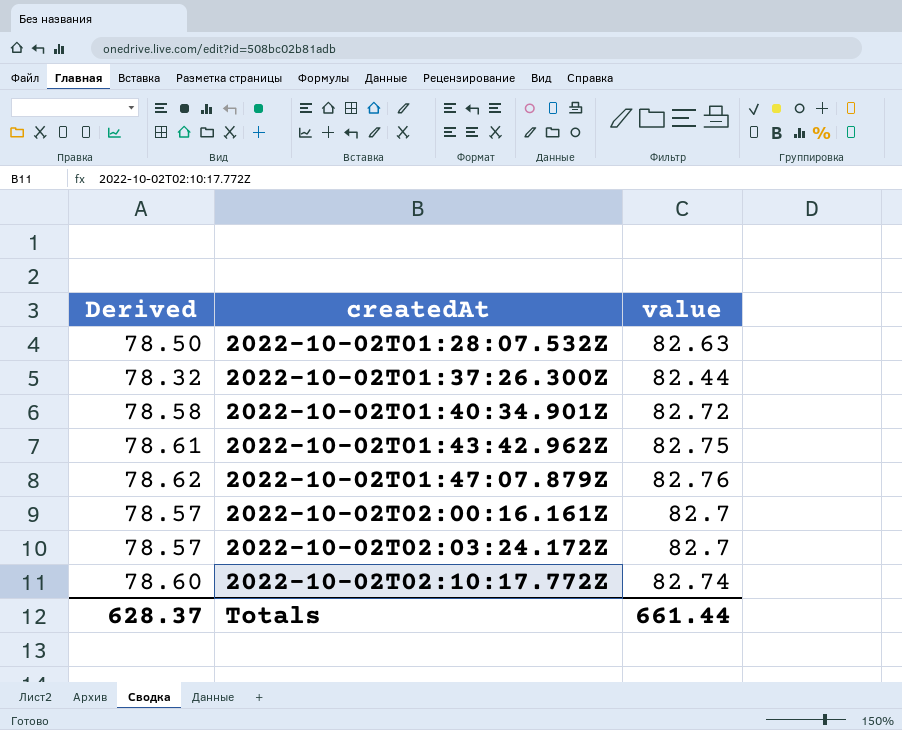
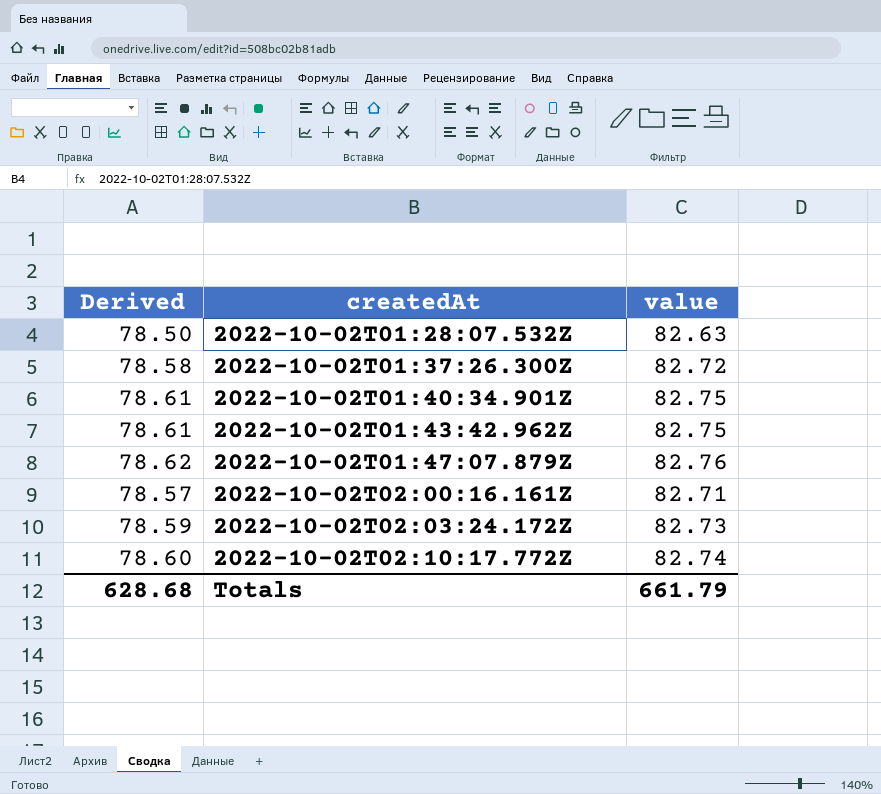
2022-10-02T01:37:26.300Z | Derived: 78.32 -> 78.58
2022-10-02T01:37:26.300Z | value: 82.44 -> 82.72
2022-10-02T01:40:34.901Z | Derived: 78.58 -> 78.61
2022-10-02T01:40:34.901Z | value: 82.72 -> 82.75
2022-10-02T02:00:16.161Z | value: 82.7 -> 82.71
2022-10-02T02:03:24.172Z | Derived: 78.57 -> 78.59
2022-10-02T02:03:24.172Z | value: 82.7 -> 82.73
Totals | Derived: 628.37 -> 628.68
Totals | value: 661.44 -> 661.79

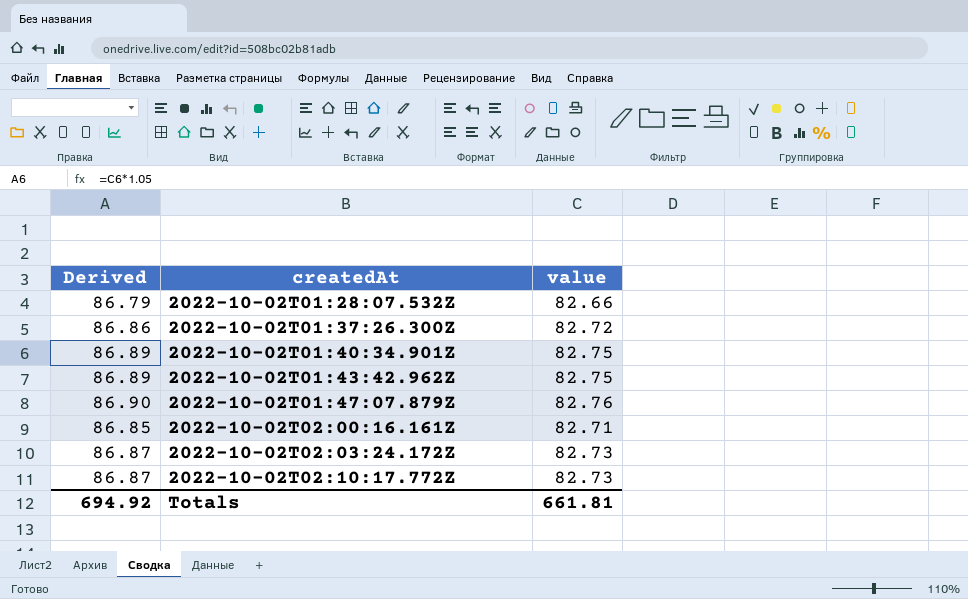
column Derived | formula: [value] * 0.95 -> [value] * 1.05
2022-10-02T01:28:07.532Z | value: 82.63 -> 82.66
2022-10-02T02:10:17.772Z | value: 82.74 -> 82.73
Totals | Derived: 628.68 -> 694.92
Totals | value: 661.79 -> 661.81

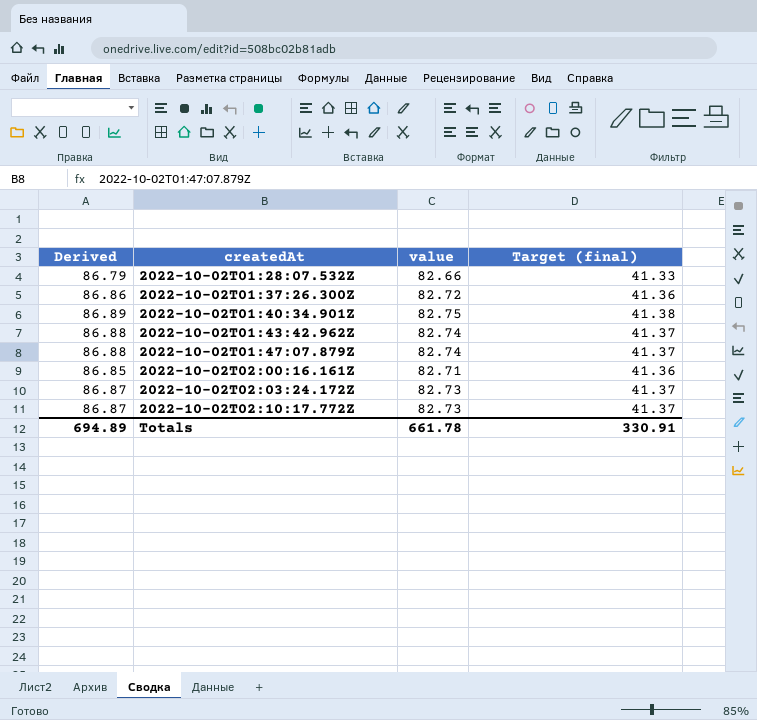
column Target (final) | formula: none -> [value] * 0.5
2022-10-02T01:43:42.962Z | Derived: 86.89 -> 86.88
2022-10-02T01:43:42.962Z | value: 82.75 -> 82.74
2022-10-02T01:47:07.879Z | Derived: 86.90 -> 86.88
2022-10-02T01:47:07.879Z | value: 82.76 -> 82.74
Totals | Derived: 694.92 -> 694.89
Totals | value: 661.81 -> 661.78

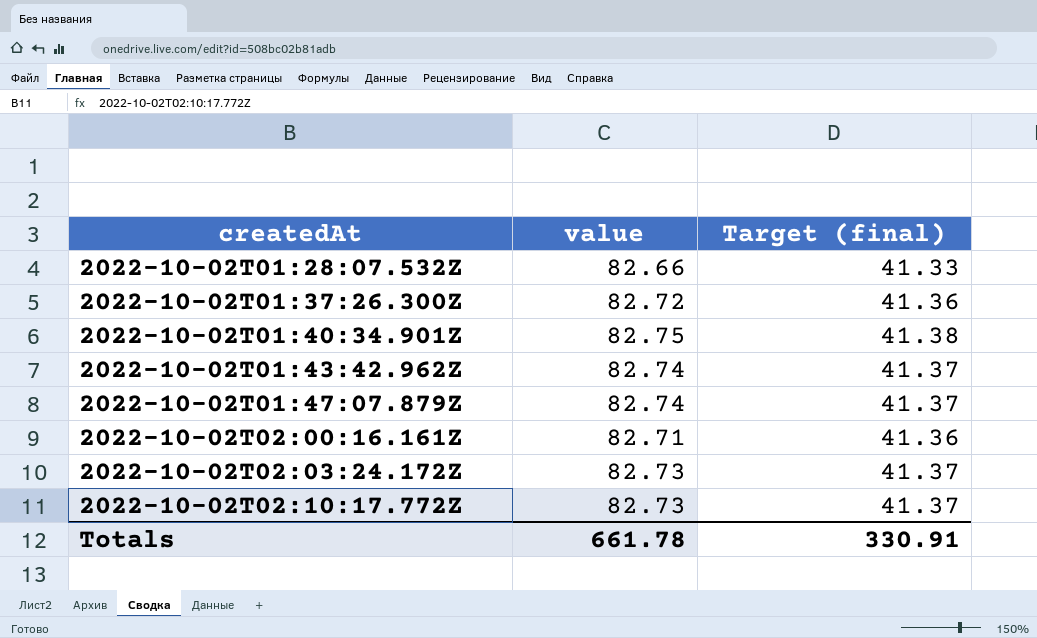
column Derived | formula: [value] * 1.05 -> none

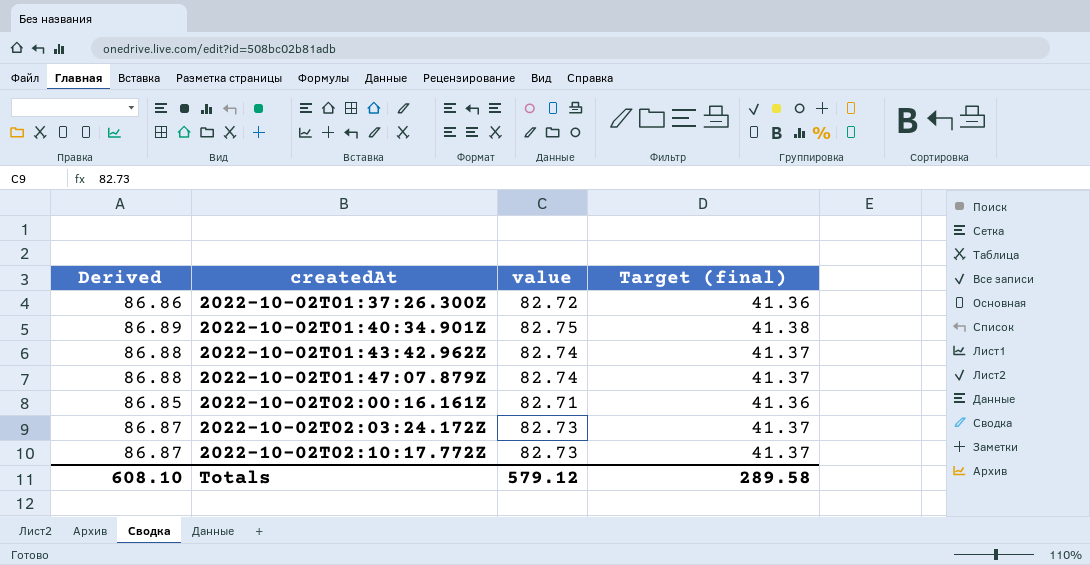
column Derived | formula: none -> [value] * 1.05
row 2022-10-02T01:28:07.532Z: 82.66 | 41.33 -> none
Totals | value: 661.78 -> 579.12
Totals | Target (final): 330.91 -> 289.58

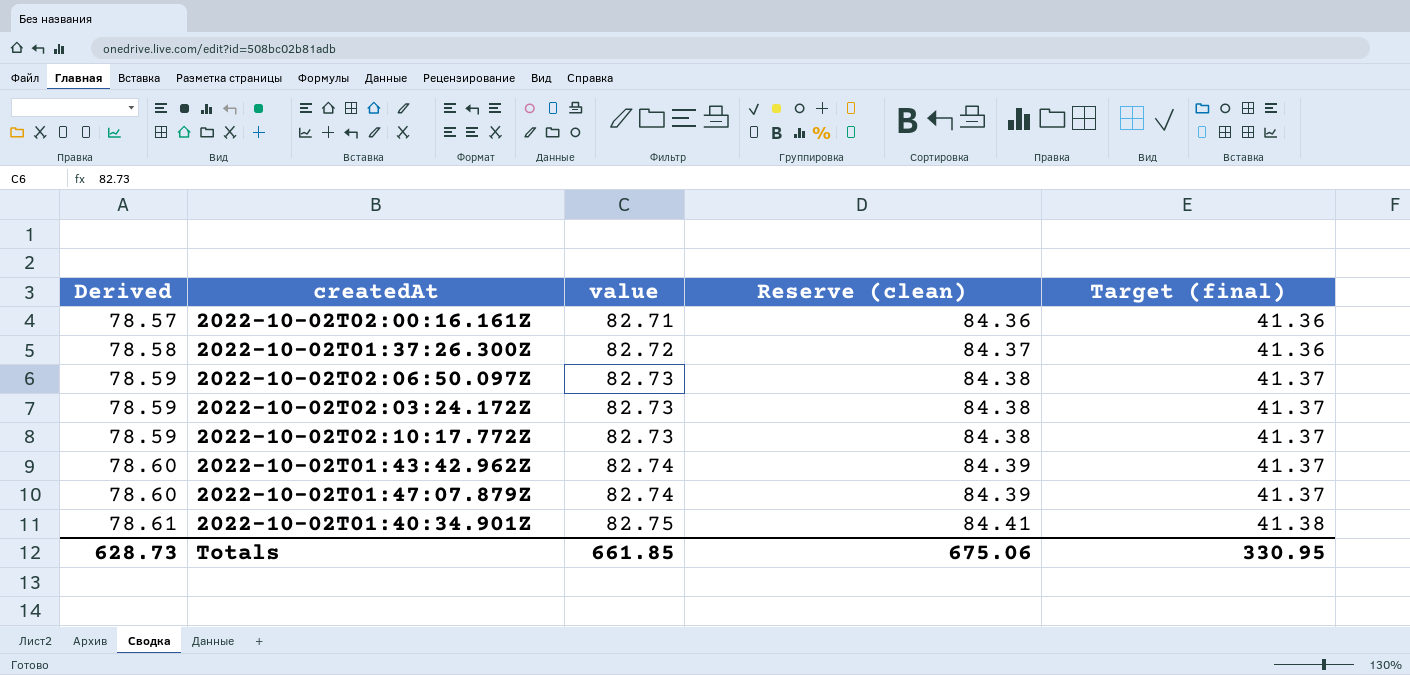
row order: createdAt ascending -> Derived ascending
column Derived | formula: [value] * 1.05 -> [value] * 0.95
column Reserve (clean) | formula: none -> [value] * 1.02
row 2022-10-02T02:06:50.097Z: none -> 78.59 | 82.73 | 84.38 | 41.37
Totals | Derived: 608.10 -> 628.73
Totals | value: 579.12 -> 661.85
Totals | Target (final): 289.58 -> 330.95

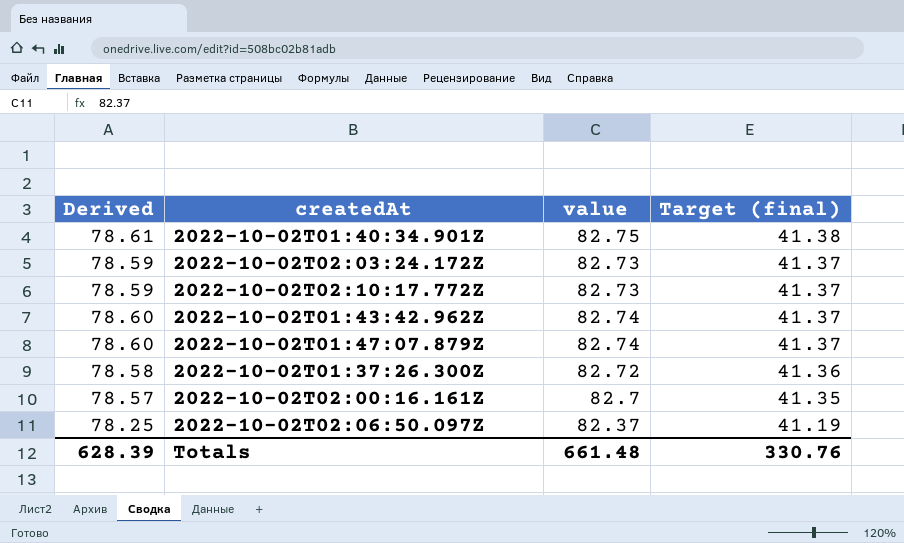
row order: Derived ascending -> Target (final) descending
column Reserve (clean) | formula: [value] * 1.02 -> none
2022-10-02T02:00:16.161Z | value: 82.71 -> 82.7
2022-10-02T02:00:16.161Z | Target (final): 41.36 -> 41.35
2022-10-02T02:06:50.097Z | Derived: 78.59 -> 78.25
2022-10-02T02:06:50.097Z | value: 82.73 -> 82.37
2022-10-02T02:06:50.097Z | Target (final): 41.37 -> 41.19
Totals | Derived: 628.73 -> 628.39
Totals | value: 661.85 -> 661.48
Totals | Target (final): 330.95 -> 330.76

